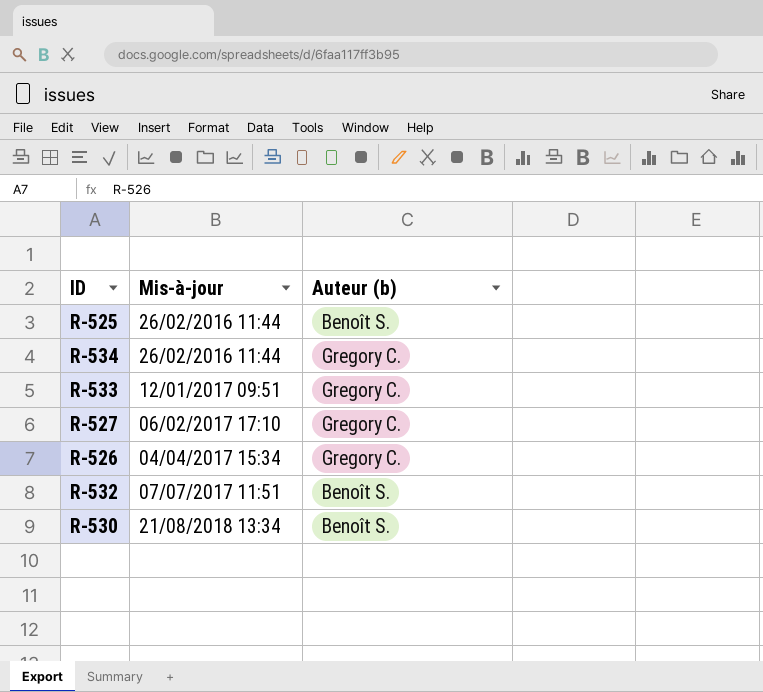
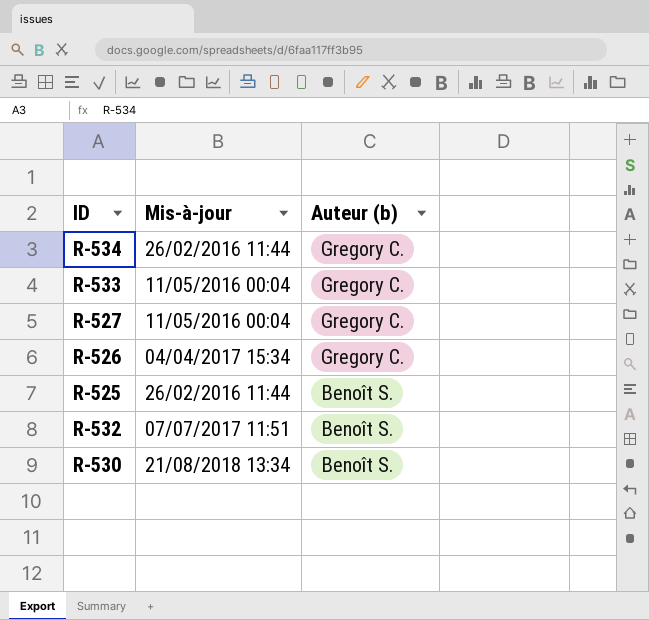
row order: Mis-à-jour ascending -> Auteur (b) descending
R-533 | Mis-à-jour: 12/01/2017 09:51 -> 11/05/2016 00:04
R-527 | Mis-à-jour: 06/02/2017 17:10 -> 11/05/2016 00:04

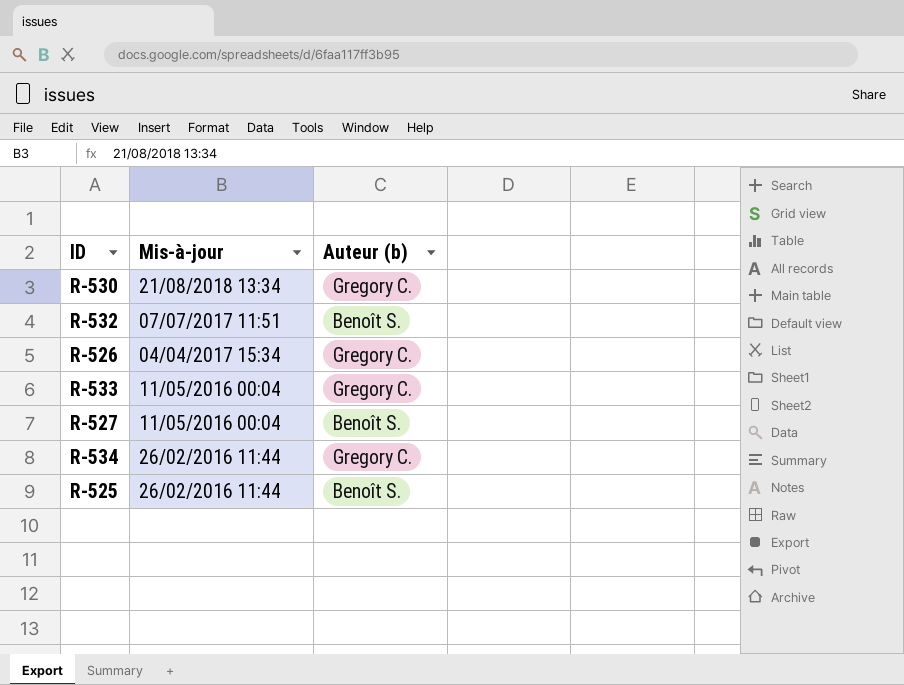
row order: Auteur (b) descending -> Mis-à-jour descending
R-530 | Auteur (b): Benoît S. -> Gregory C.
R-527 | Auteur (b): Gregory C. -> Benoît S.

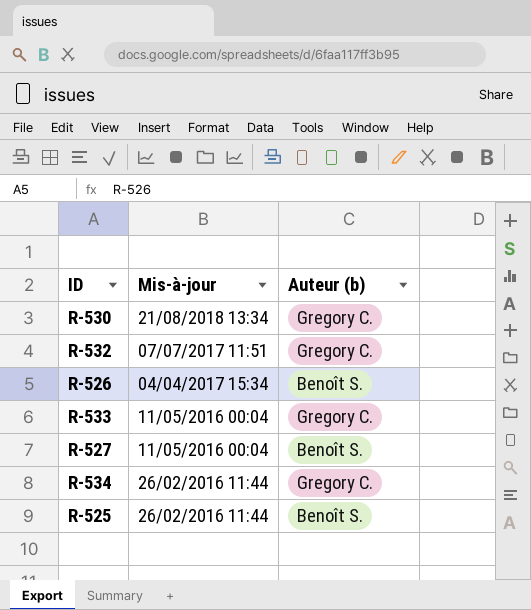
R-532 | Auteur (b): Benoît S. -> Gregory C.
R-526 | Auteur (b): Gregory C. -> Benoît S.

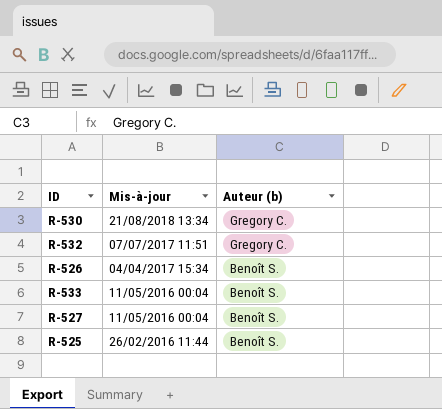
row R-534: 26/02/2016 11:44 | Gregory C. -> none
R-533 | Auteur (b): Gregory C. -> Benoît S.

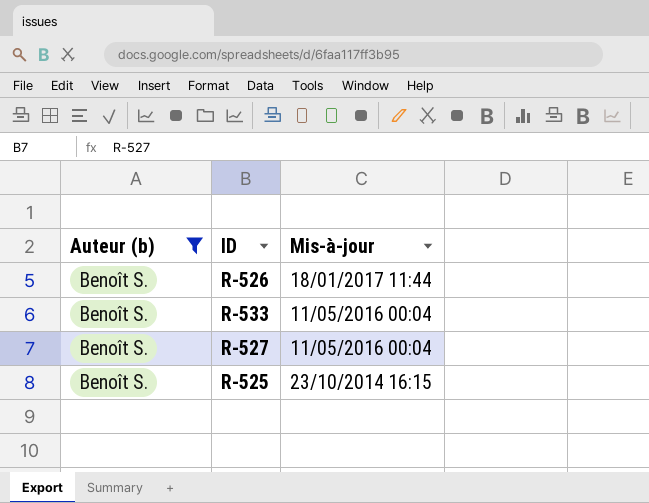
filter: none -> Auteur (b) = Benoît S.
column Auteur (b) | position: 3 -> 1
R-526 | Mis-à-jour: 04/04/2017 15:34 -> 18/01/2017 11:44
R-525 | Mis-à-jour: 26/02/2016 11:44 -> 23/10/2014 16:15

